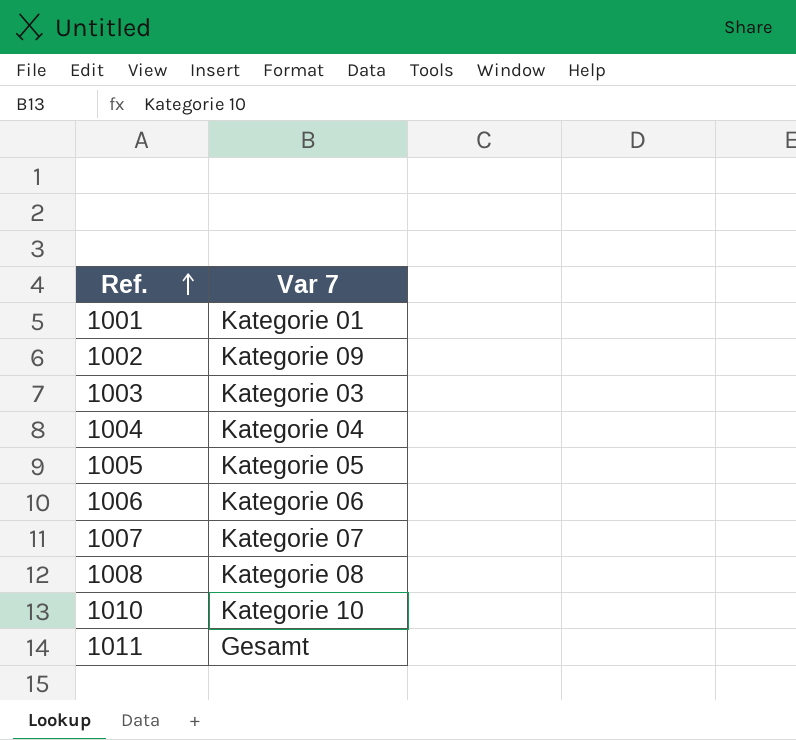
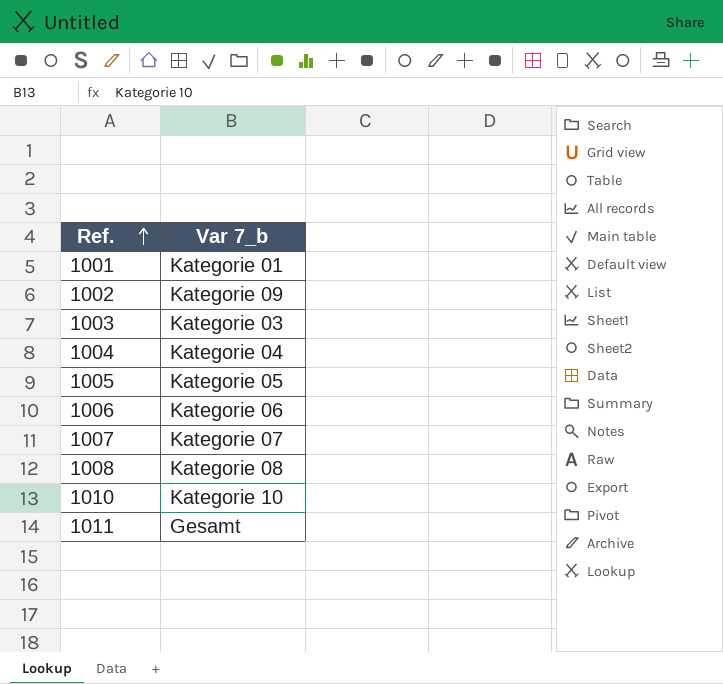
column name: Var 7 -> Var 7_b

